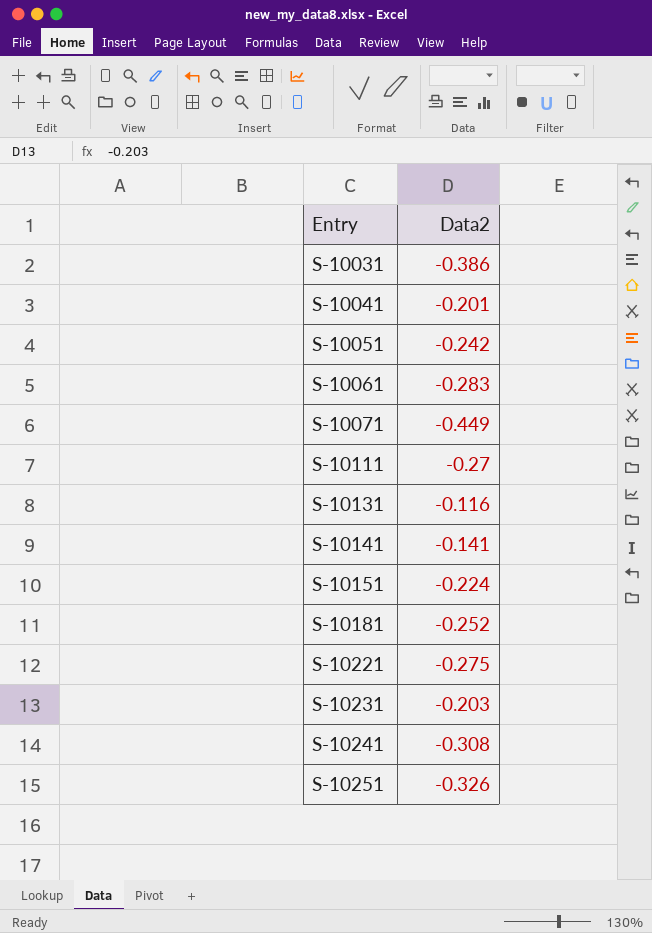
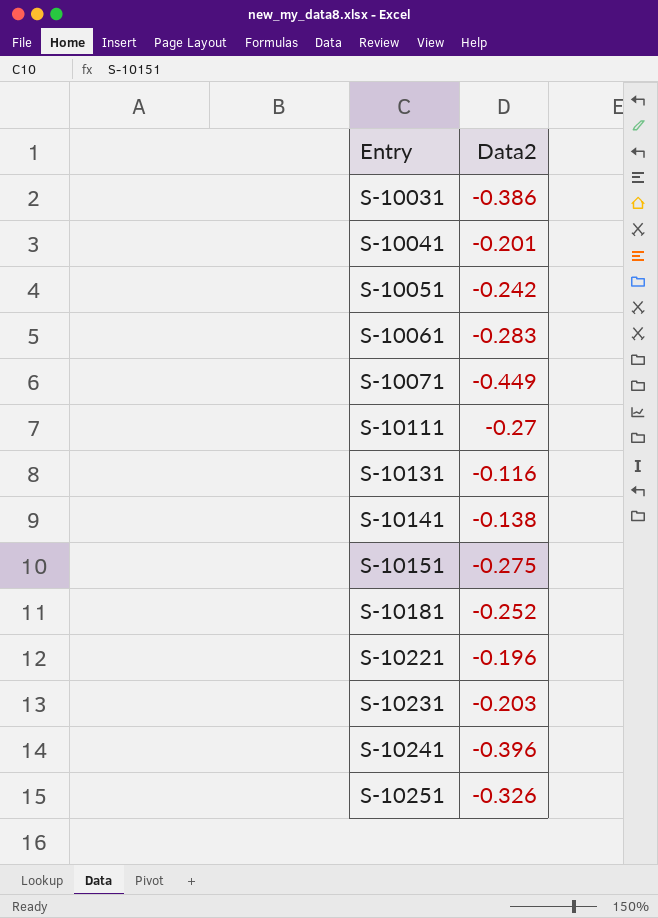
S-10141 | Data2: -0.141 -> -0.138
S-10151 | Data2: -0.224 -> -0.275
S-10221 | Data2: -0.275 -> -0.196
S-10241 | Data2: -0.308 -> -0.396

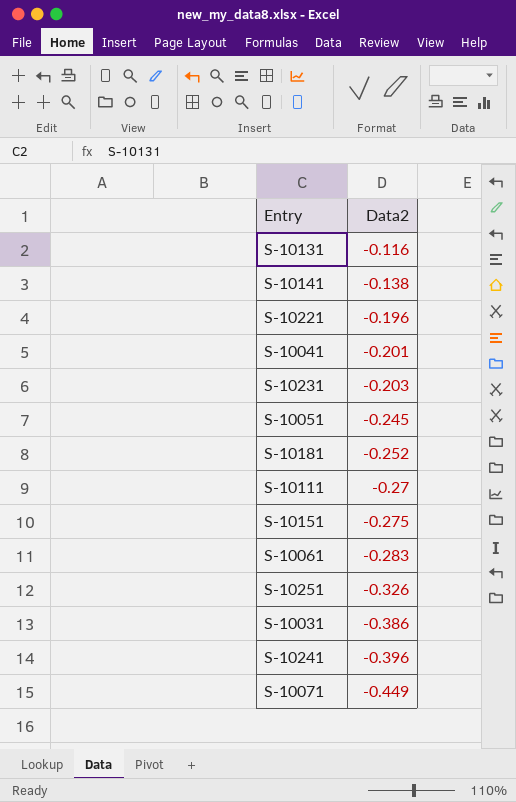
row order: Entry ascending -> Data2 descending
S-10051 | Data2: -0.242 -> -0.245

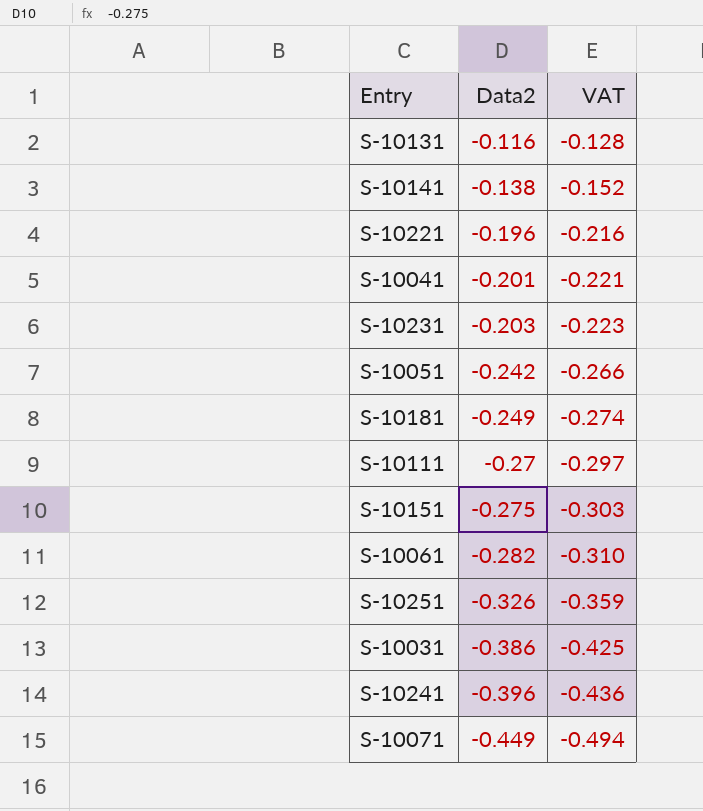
column VAT | formula: none -> [Data2] * 1.1
S-10051 | Data2: -0.245 -> -0.242
S-10181 | Data2: -0.252 -> -0.249
S-10061 | Data2: -0.283 -> -0.282

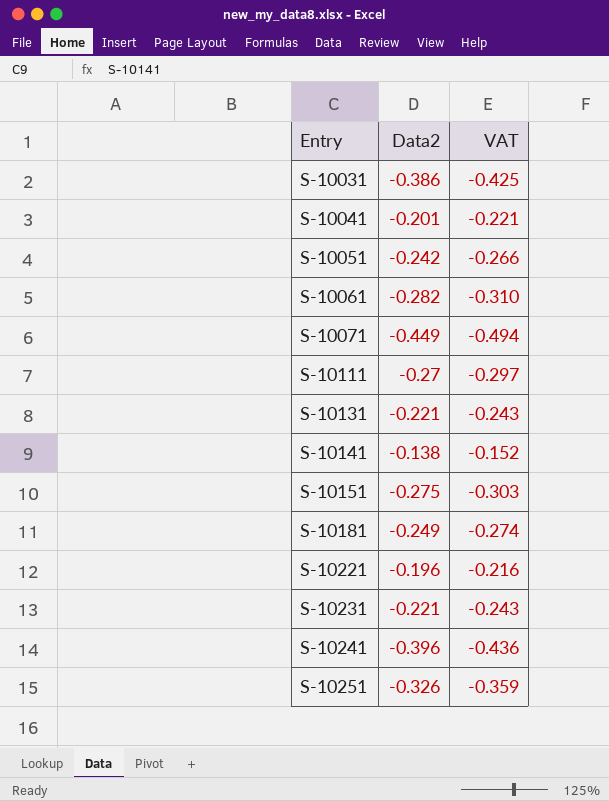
row order: Data2 descending -> Entry ascending
S-10131 | Data2: -0.116 -> -0.221
S-10131 | VAT: -0.128 -> -0.243
S-10231 | Data2: -0.203 -> -0.221
S-10231 | VAT: -0.223 -> -0.243

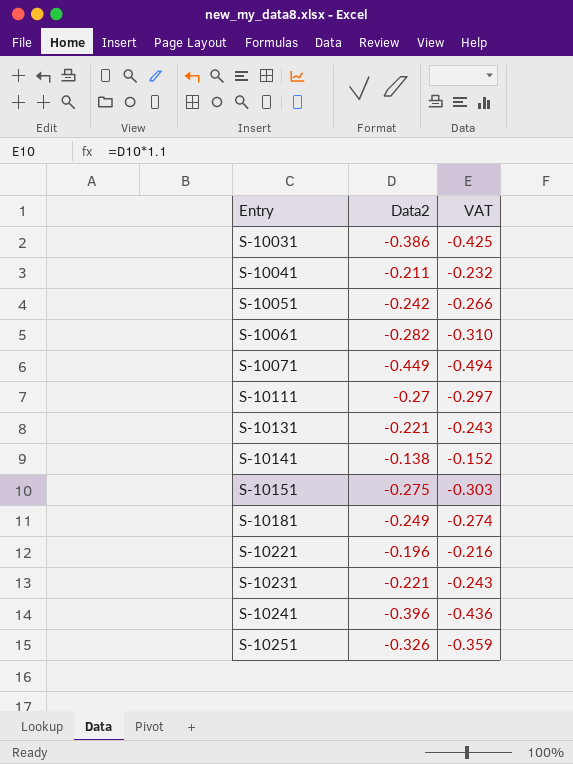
S-10041 | Data2: -0.201 -> -0.211
S-10041 | VAT: -0.221 -> -0.232

